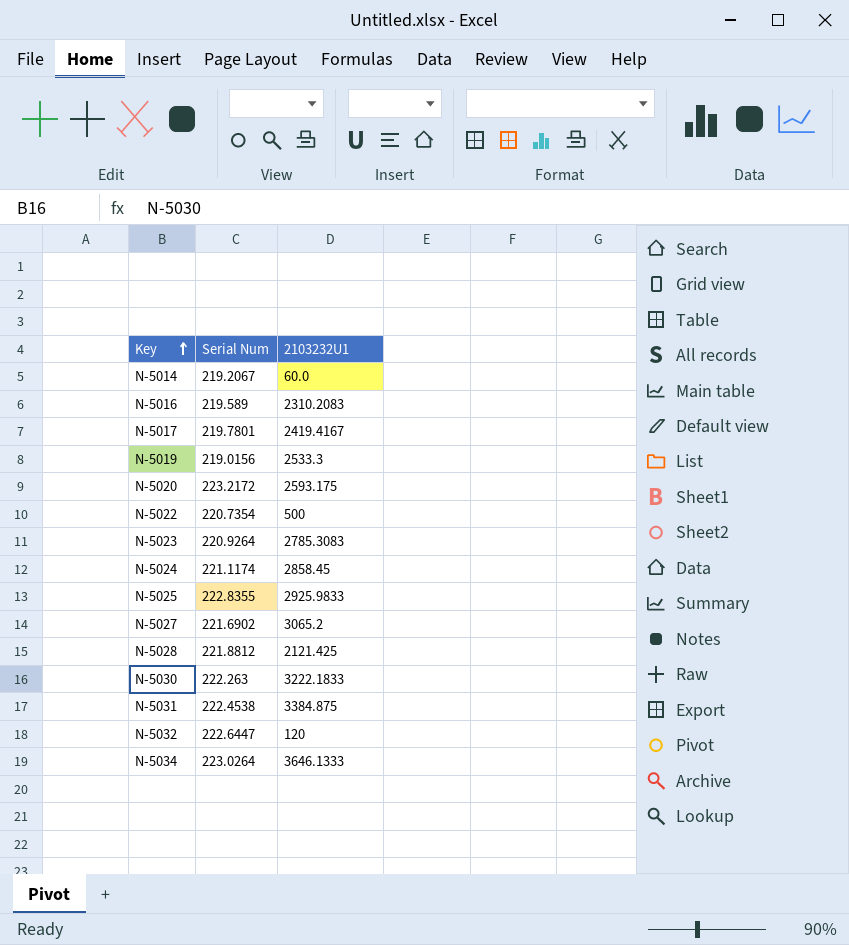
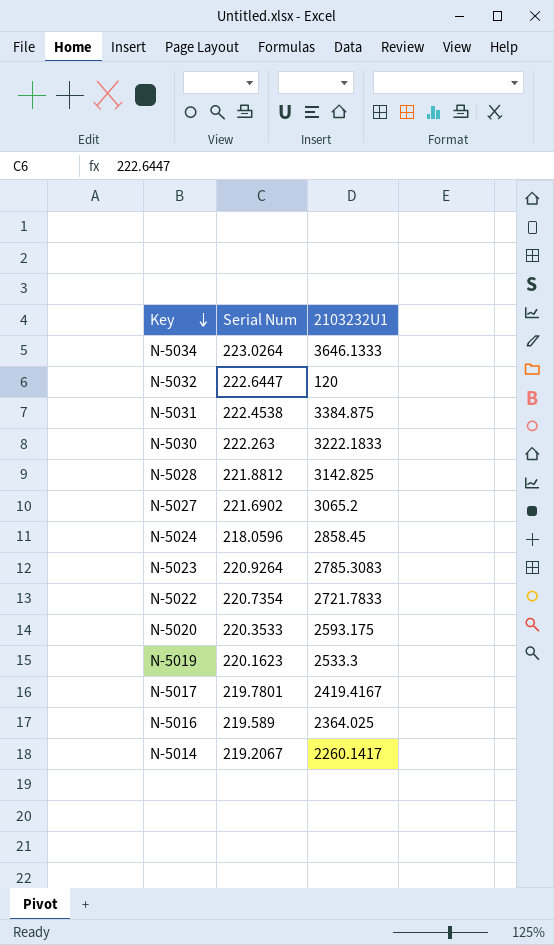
row order: Key ascending -> Key descending
row N-5025: 222.8355 | 2925.9833 -> none
N-5028 | 2103232U1: 2121.425 -> 3142.825
N-5024 | Serial Num: 221.1174 -> 218.0596
N-5022 | 2103232U1: 500 -> 2721.7833
N-5020 | Serial Num: 223.2172 -> 220.3533
N-5019 | Serial Num: 219.0156 -> 220.1623
N-5016 | 2103232U1: 2310.2083 -> 2364.025
N-5014 | 2103232U1: 60.0 -> 2260.1417

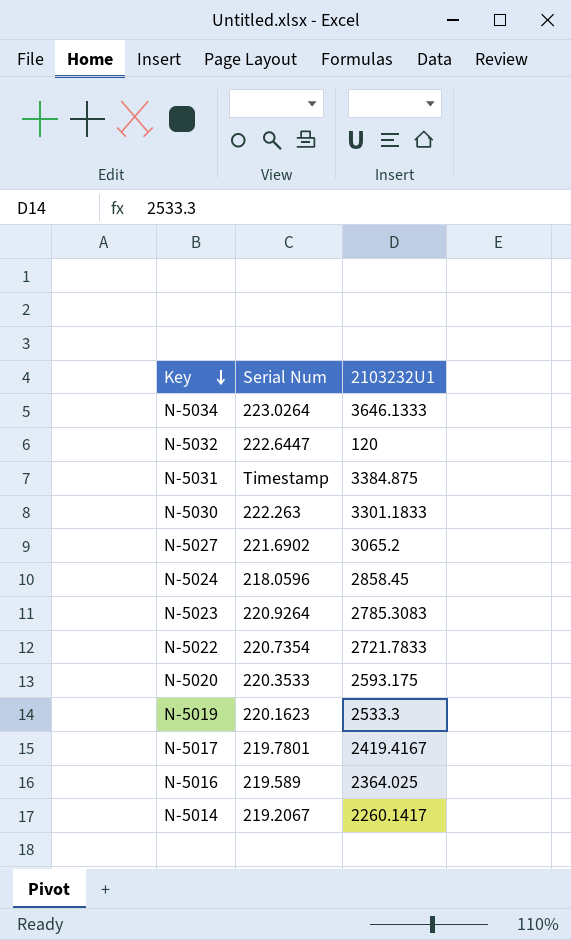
row N-5028: 221.8812 | 3142.825 -> none
N-5031 | Serial Num: 222.4538 -> Timestamp
N-5030 | 2103232U1: 3222.1833 -> 3301.1833

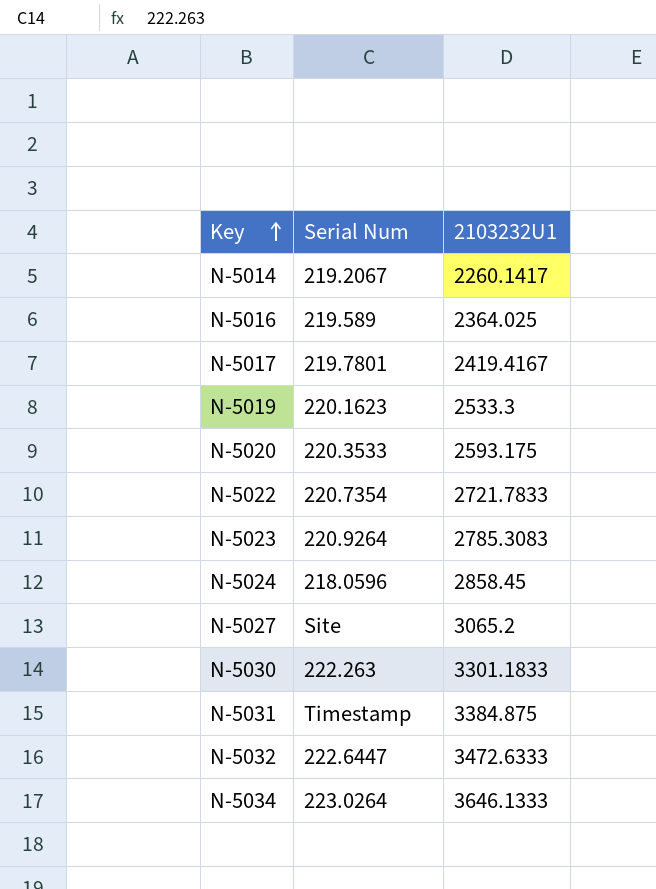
row order: Key descending -> Key ascending
N-5027 | Serial Num: 221.6902 -> Site
N-5032 | 2103232U1: 120 -> 3472.6333

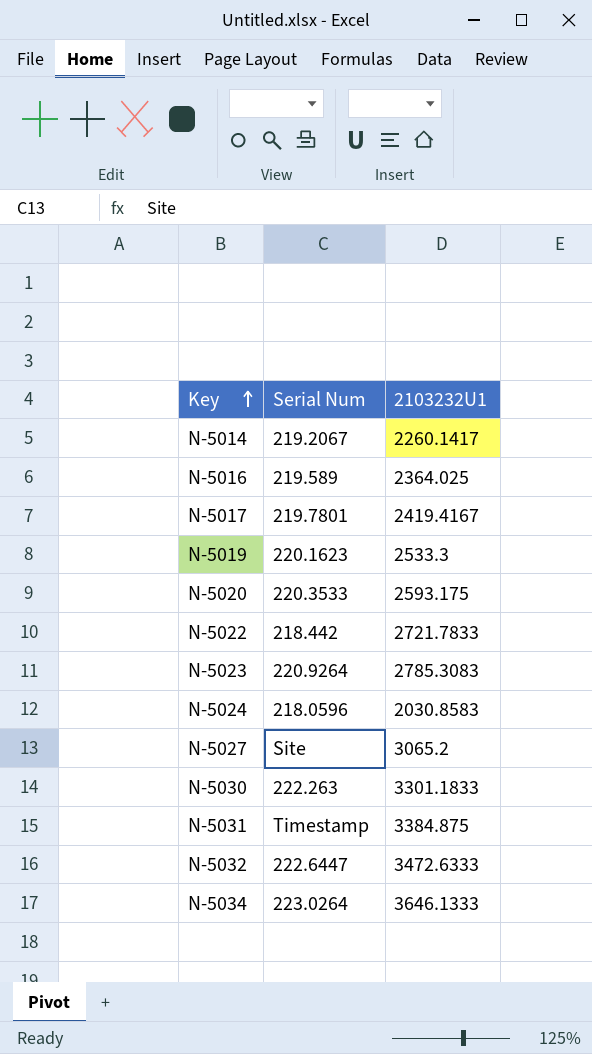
N-5022 | Serial Num: 220.7354 -> 218.442
N-5024 | 2103232U1: 2858.45 -> 2030.8583

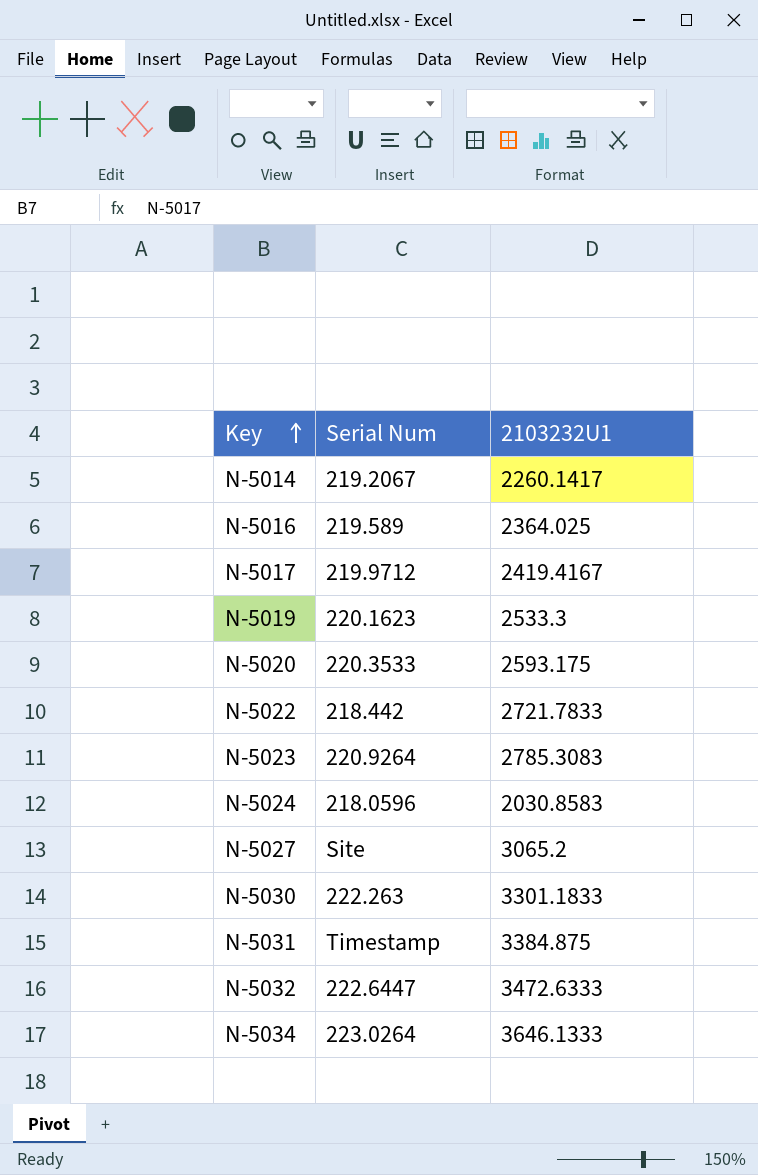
N-5017 | Serial Num: 219.7801 -> 219.9712

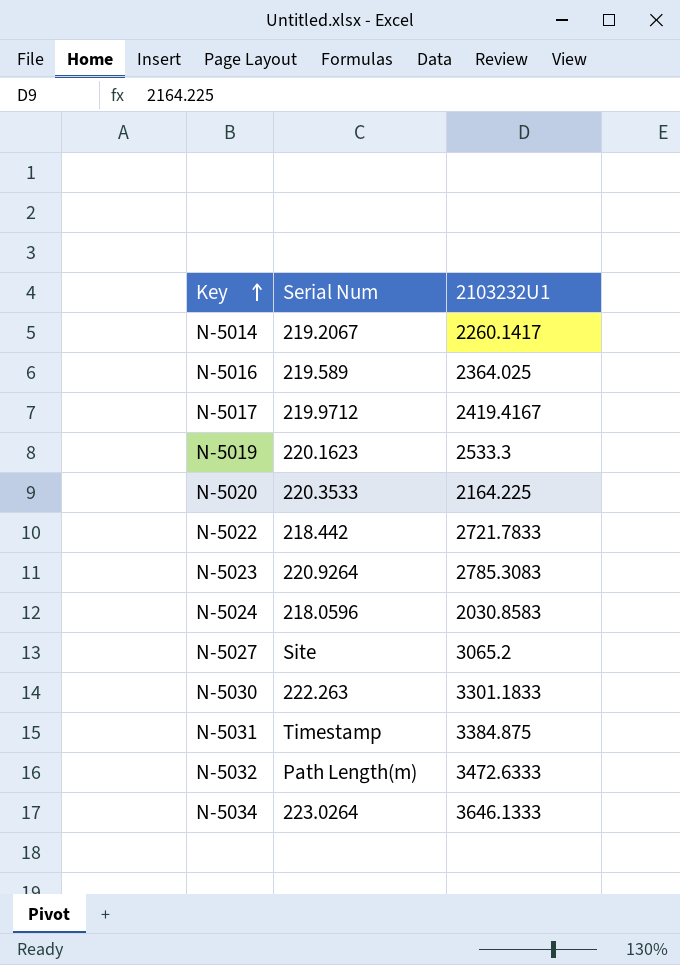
N-5020 | 2103232U1: 2593.175 -> 2164.225
N-5032 | Serial Num: 222.6447 -> Path Length(m)

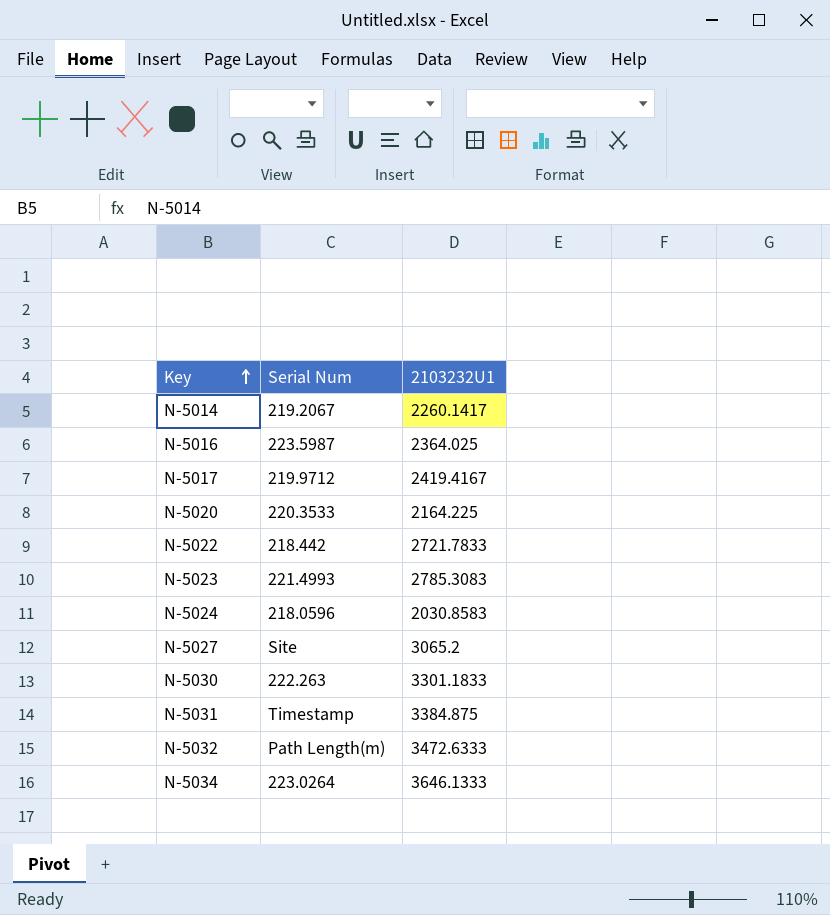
row N-5019: 220.1623 | 2533.3 -> none
N-5016 | Serial Num: 219.589 -> 223.5987
N-5023 | Serial Num: 220.9264 -> 221.4993

